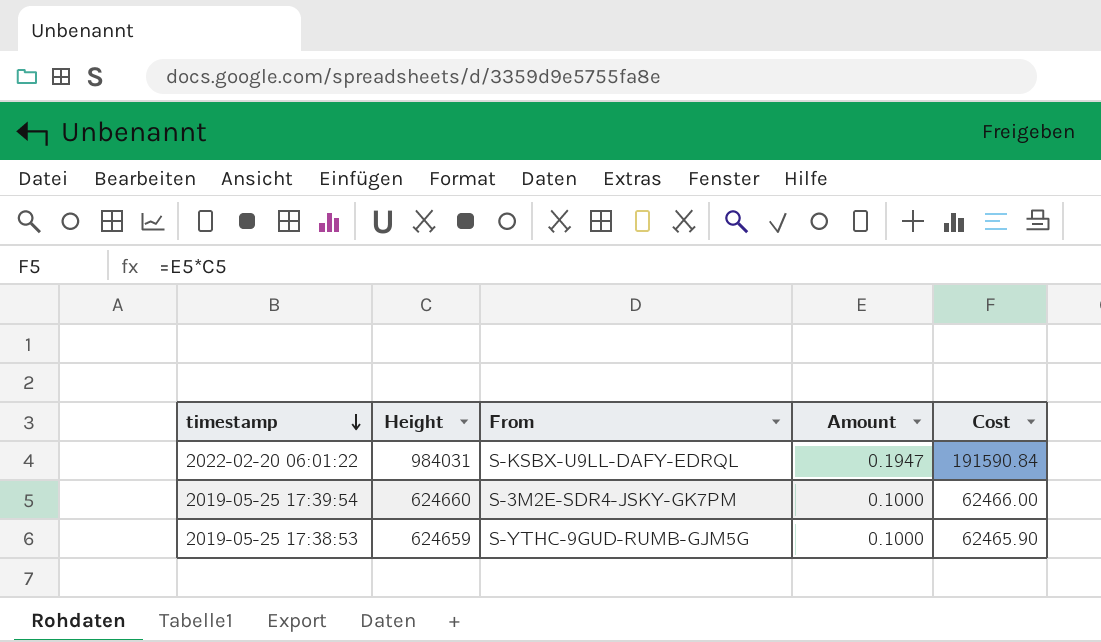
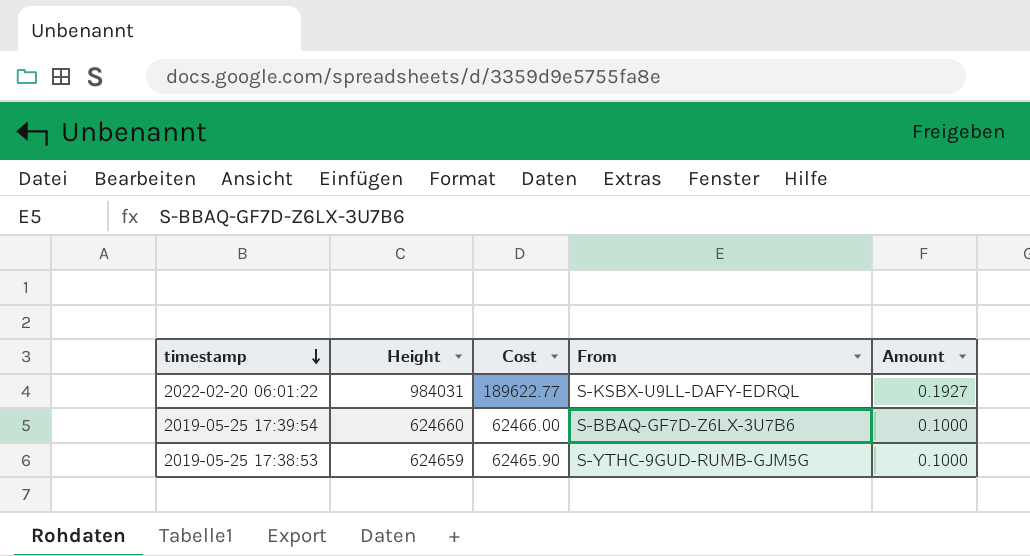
column Cost | position: 5 -> 3
2022-02-20 06:01:22 | Cost: 191590.84 -> 189622.77
2022-02-20 06:01:22 | Amount: 0.1947 -> 0.1927
2019-05-25 17:39:54 | From: S-3M2E-SDR4-JSKY-GK7PM -> S-BBAQ-GF7D-Z6LX-3U7B6

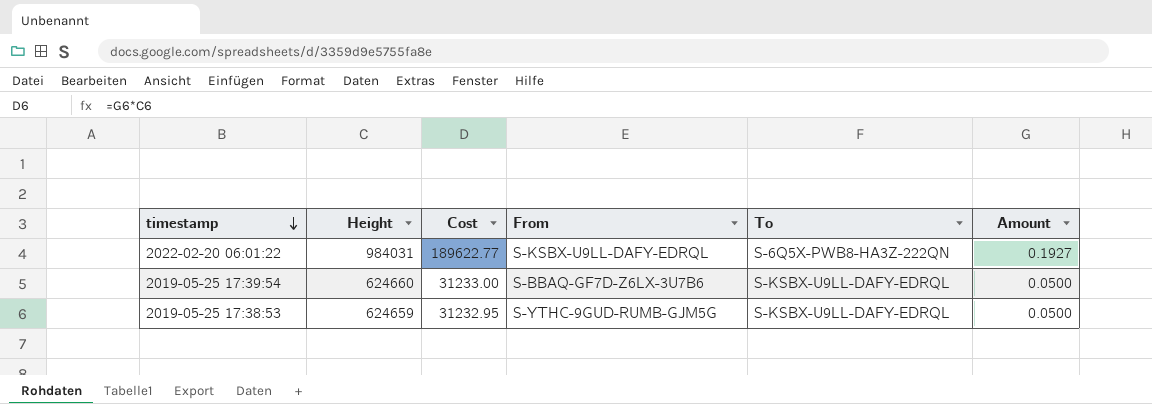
column To | position: none -> 5
2019-05-25 17:39:54 | Cost: 62466.00 -> 31233.00
2019-05-25 17:39:54 | Amount: 0.1000 -> 0.0500
2019-05-25 17:38:53 | Cost: 62465.90 -> 31232.95
2019-05-25 17:38:53 | Amount: 0.1000 -> 0.0500

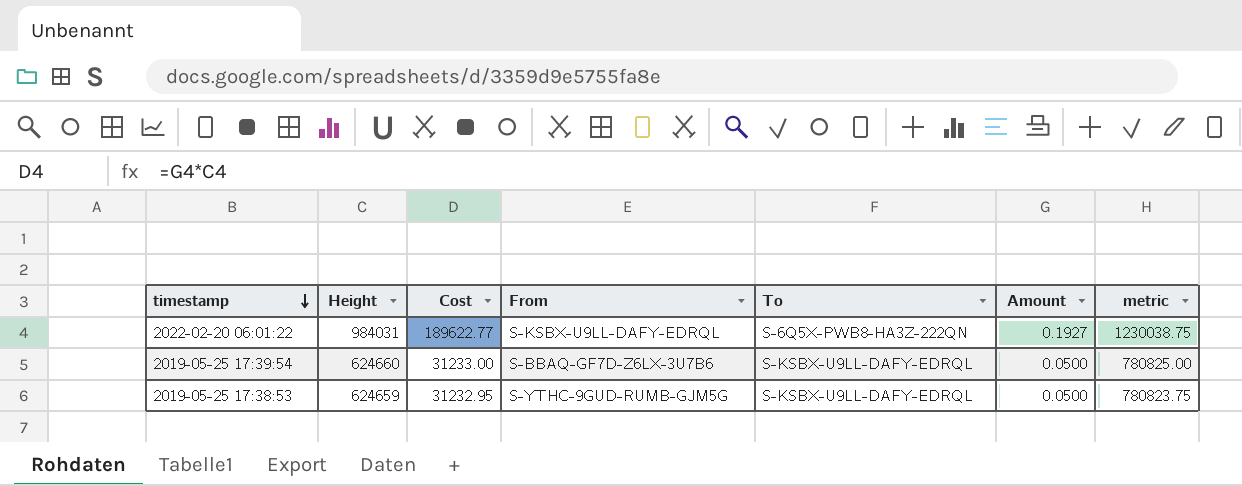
column metric | formula: none -> [Height] * 1.25

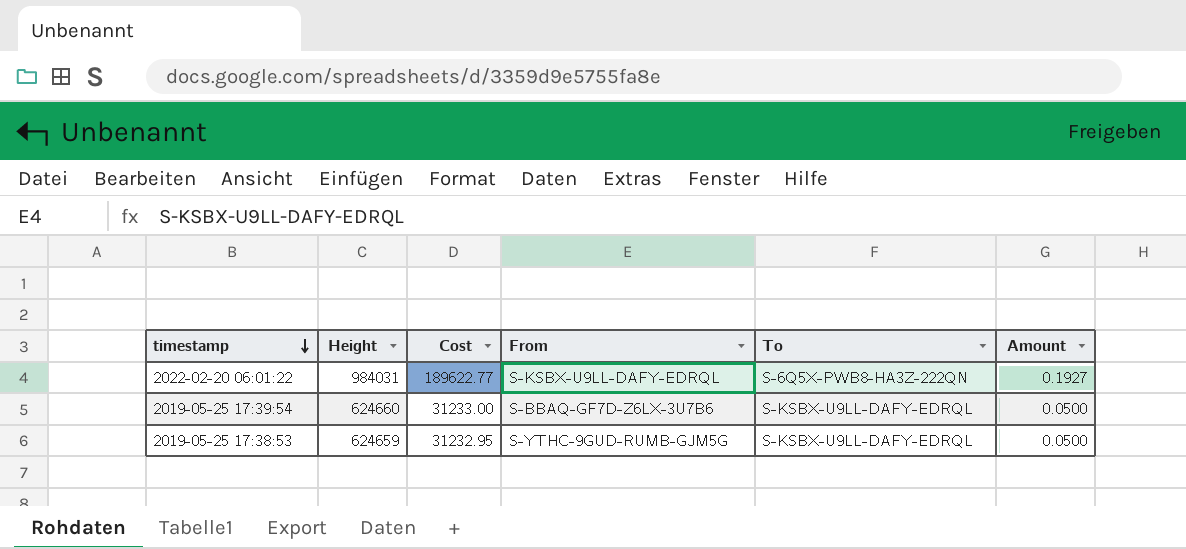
column metric | formula: [Height] * 1.25 -> none

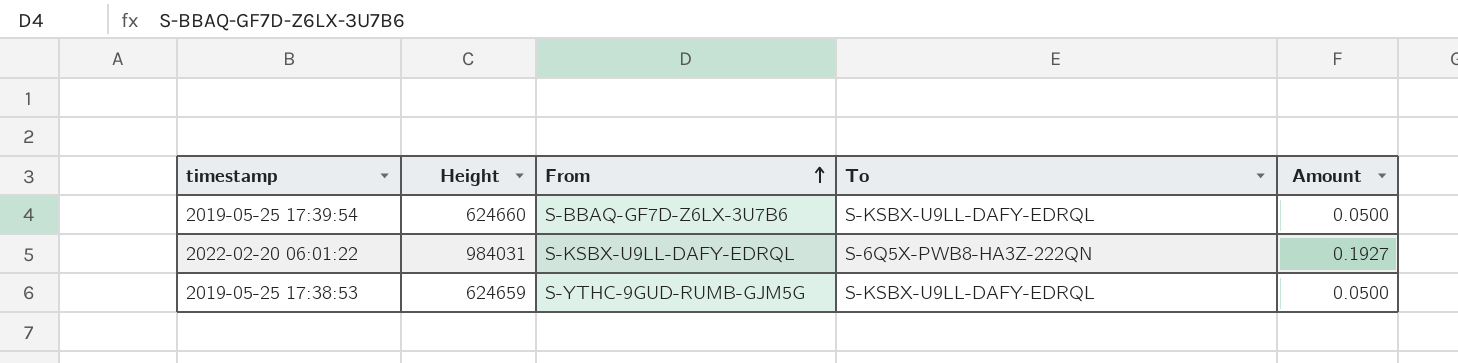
row order: timestamp descending -> From ascending
column Cost | formula: [Height] * [Amount] -> none

